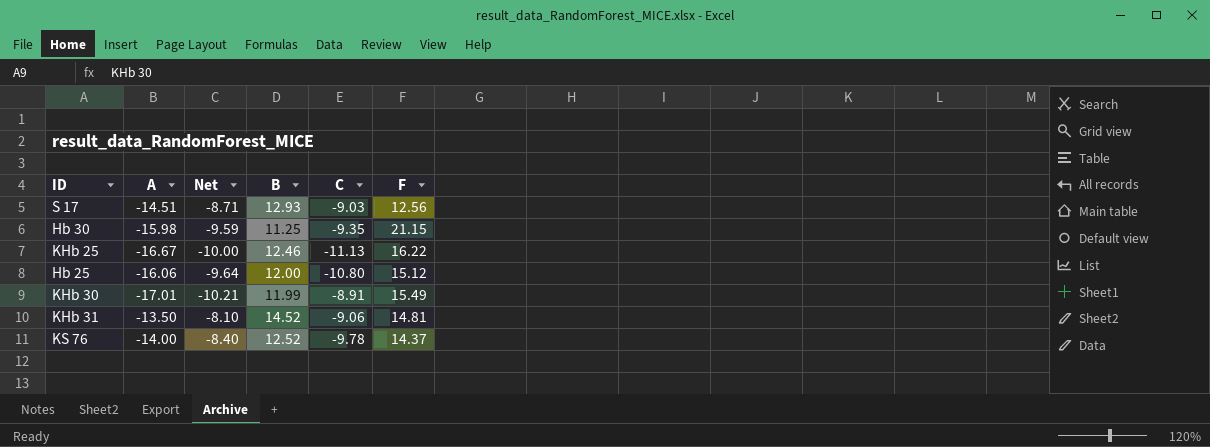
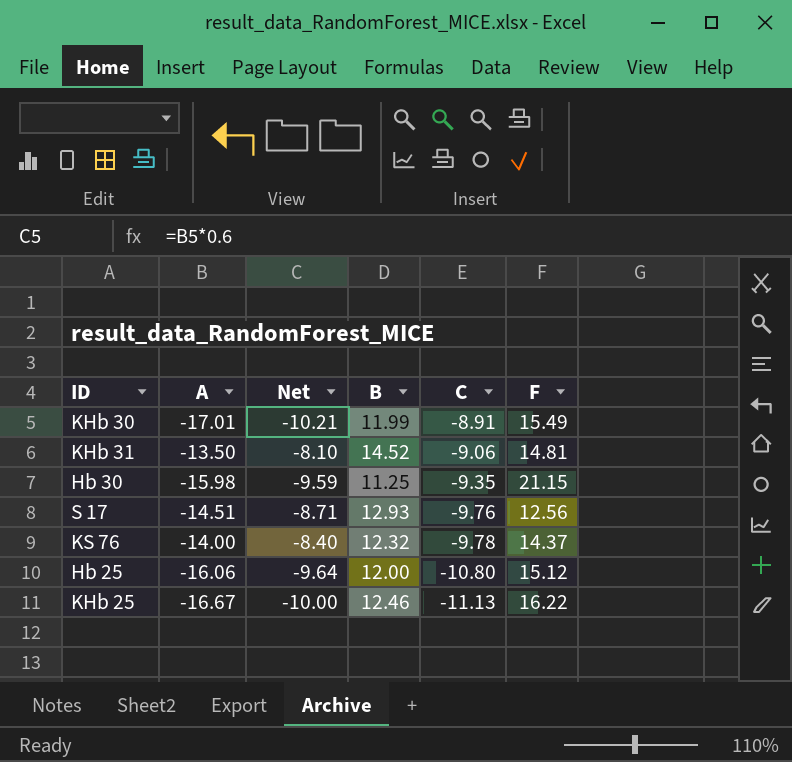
row order: none -> C descending
S 17 | C: -9.03 -> -9.76
KS 76 | B: 12.52 -> 12.32

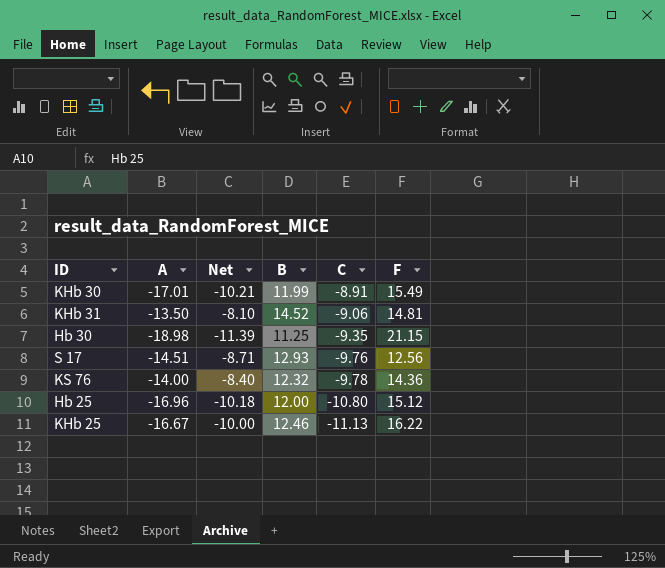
Hb 30 | A: -15.98 -> -18.98
Hb 30 | Net: -9.59 -> -11.39
KS 76 | F: 14.37 -> 14.36
Hb 25 | A: -16.06 -> -16.96
Hb 25 | Net: -9.64 -> -10.18

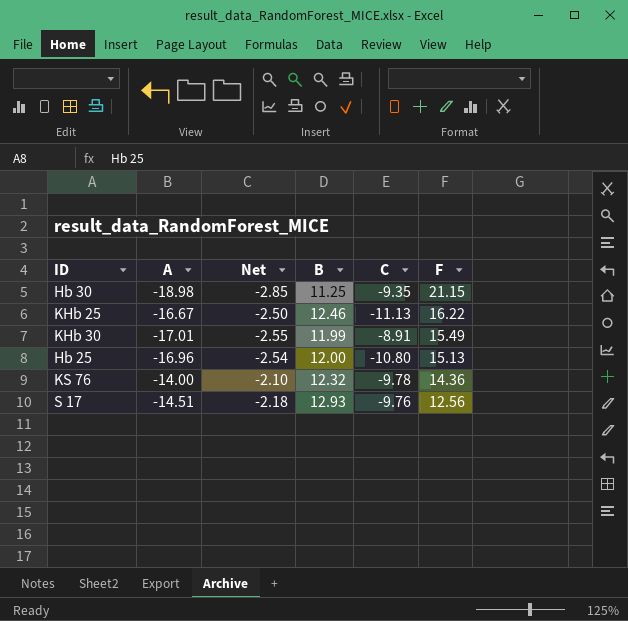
row order: C descending -> F descending
column Net | formula: [A] * 0.6 -> [A] * 0.15
row KHb 31: -13.50 | -8.10 | 14.52 | -9.06 | 14.81 -> none
Hb 25 | F: 15.12 -> 15.13

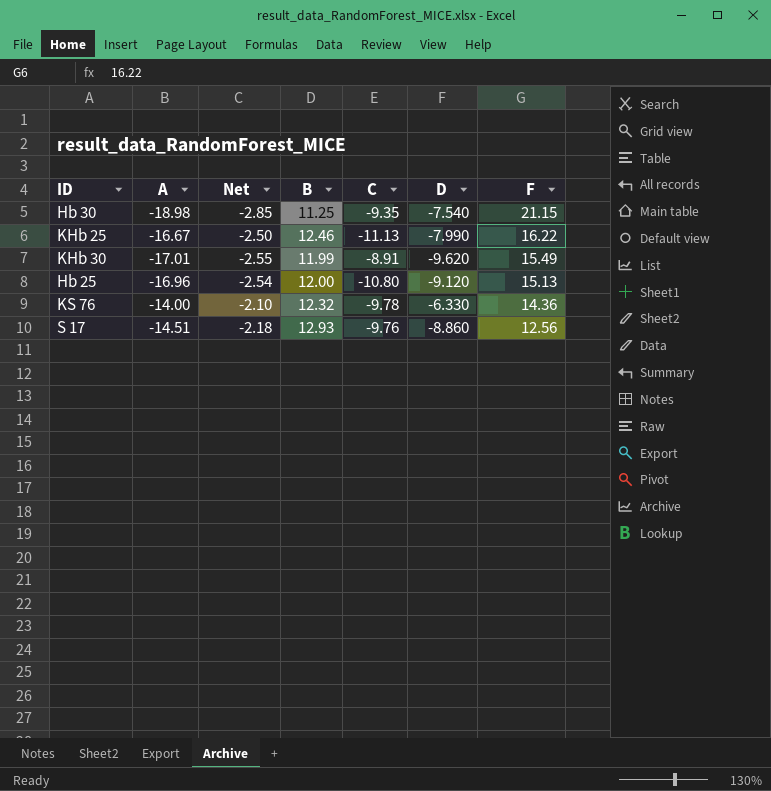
column D | position: none -> 6

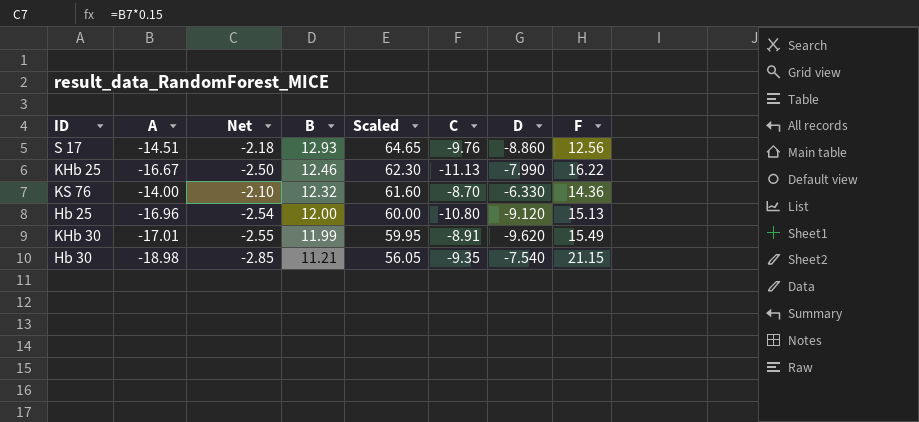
row order: F descending -> B descending
column Scaled | formula: none -> [B] * 5
KS 76 | C: -9.78 -> -8.70
Hb 30 | B: 11.25 -> 11.21

